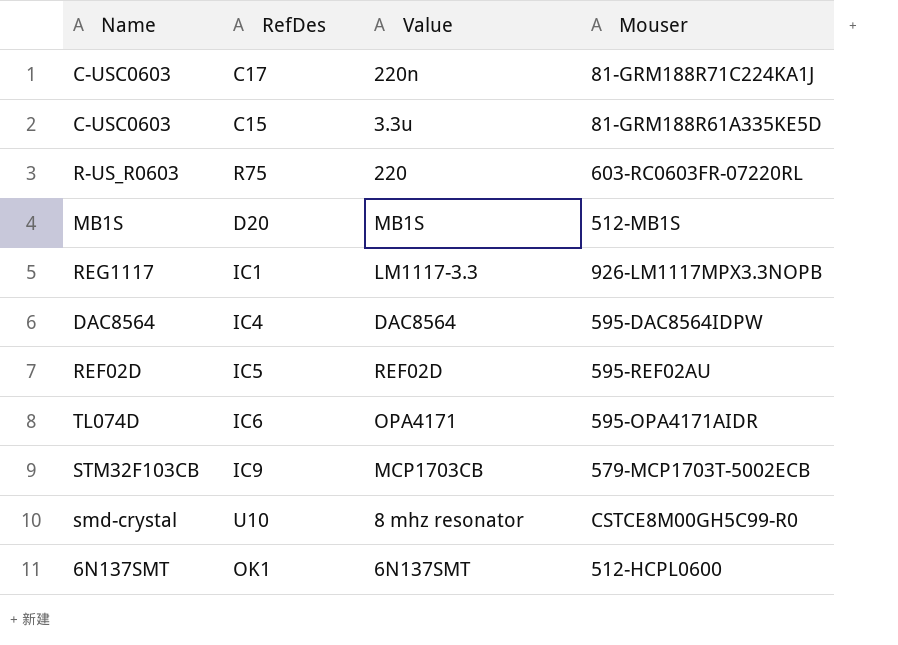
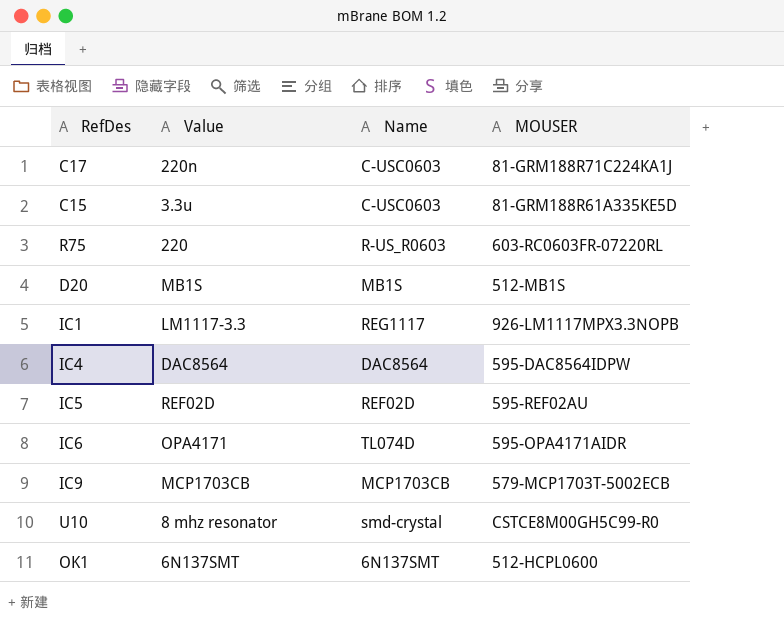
column Name | position: 1 -> 3
column name: Mouser -> MOUSER
IC9 | Name: STM32F103CB -> MCP1703CB

